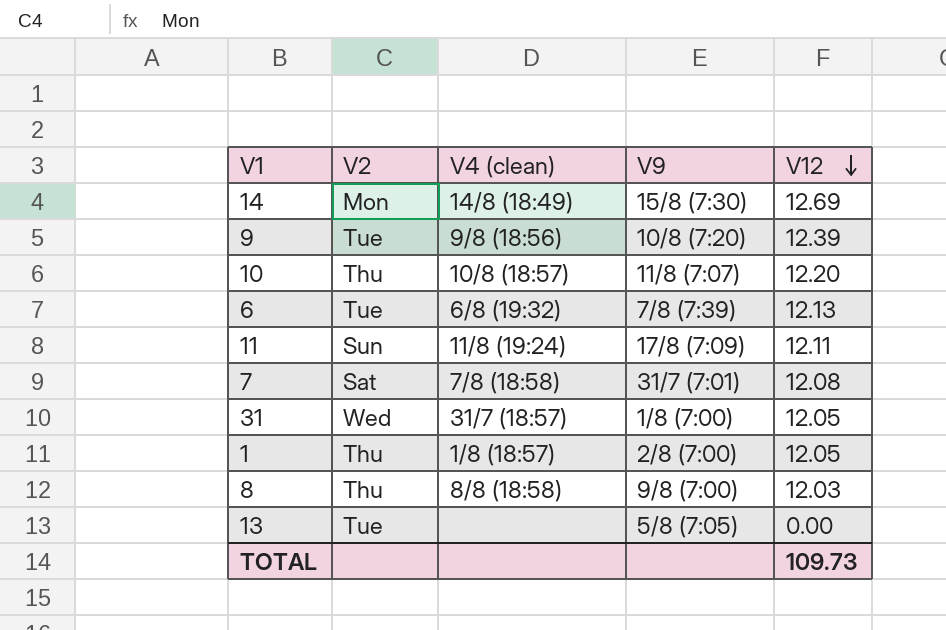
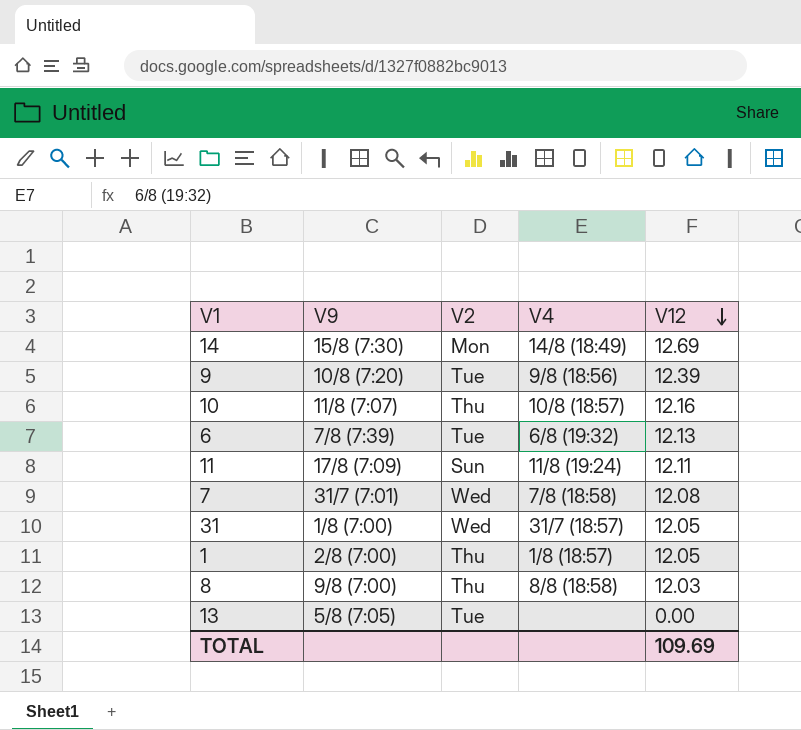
column V9 | position: 4 -> 2
column name: V4 (clean) -> V4
10 | V12: 12.20 -> 12.16
7 | V2: Sat -> Wed
TOTAL | V12: 109.73 -> 109.69

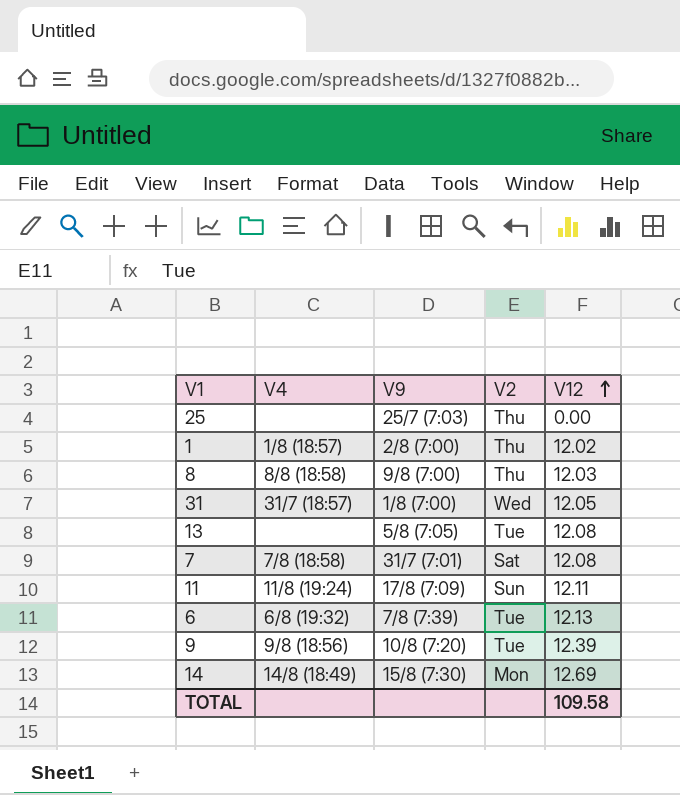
row order: V12 descending -> V12 ascending
column V4 | position: 4 -> 2
row 10: 11/8 (7:07) | Thu | 10/8 (18:57) | 12.16 -> none
row 25: none -> none | 25/7 (7:03) | Thu | 0.00
1 | V12: 12.05 -> 12.02
13 | V12: 0.00 -> 12.08
7 | V2: Wed -> Sat
TOTAL | V12: 109.69 -> 109.58

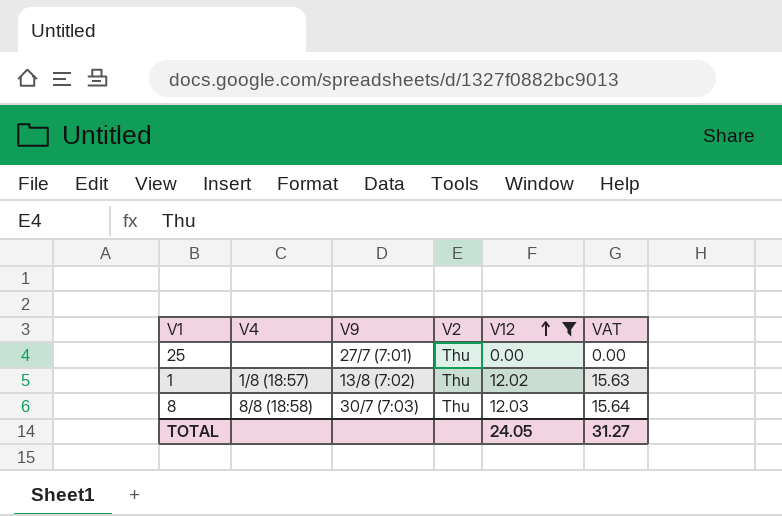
filter: none -> V12 <= 12.03
column VAT | formula: none -> [V12] * 1.3
25 | V9: 25/7 (7:03) -> 27/7 (7:01)
1 | V9: 2/8 (7:00) -> 13/8 (7:02)
8 | V9: 9/8 (7:00) -> 30/7 (7:03)
TOTAL | V12: 109.58 -> 24.05

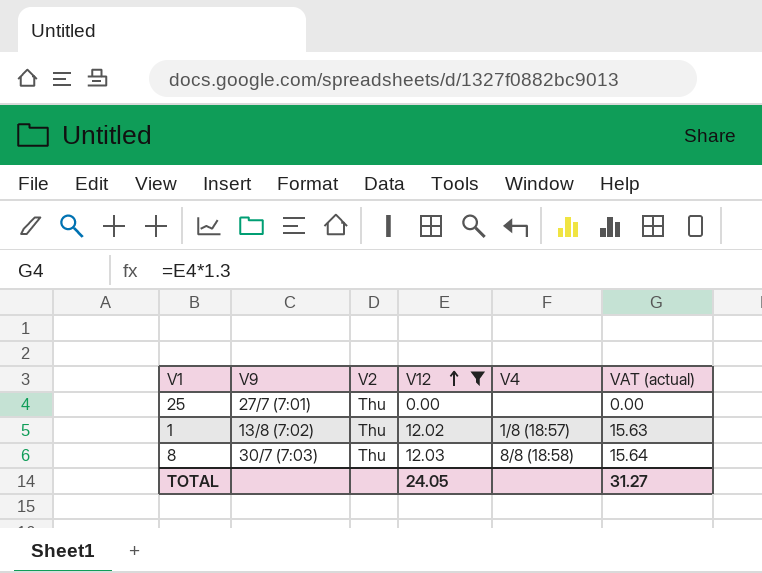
column V4 | position: 2 -> 5
column name: VAT -> VAT (actual)

